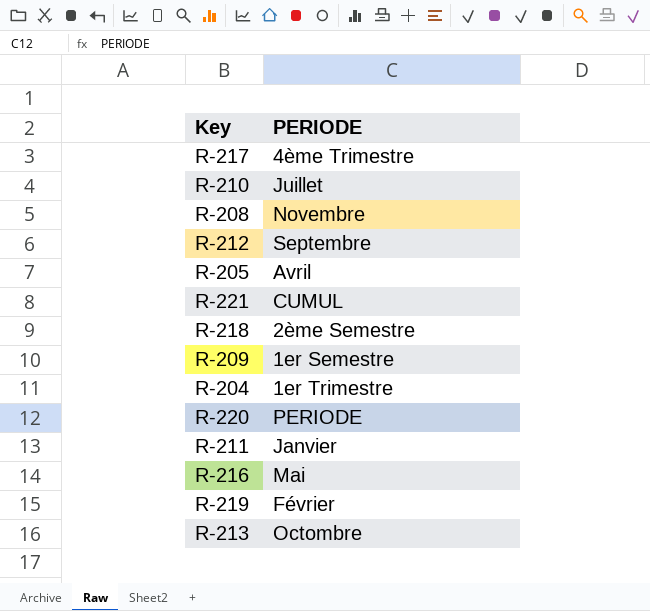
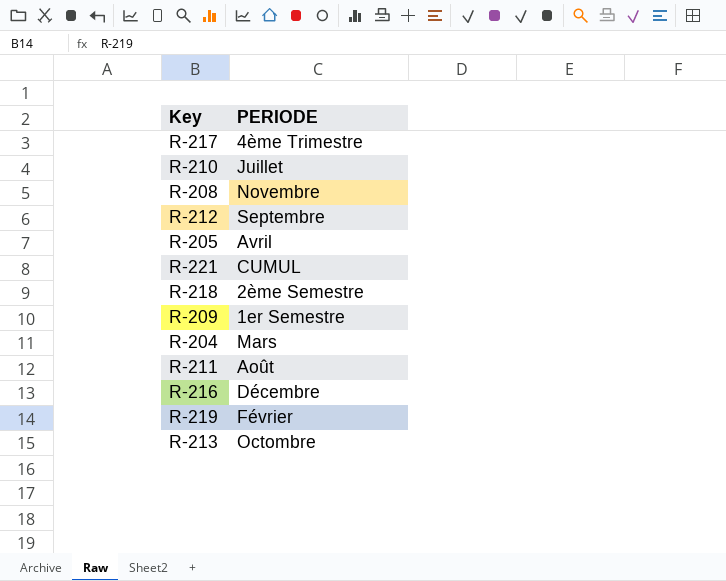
row R-220: PERIODE -> none
R-204 | PERIODE: 1er Trimestre -> Mars
R-211 | PERIODE: Janvier -> Août
R-216 | PERIODE: Mai -> Décembre

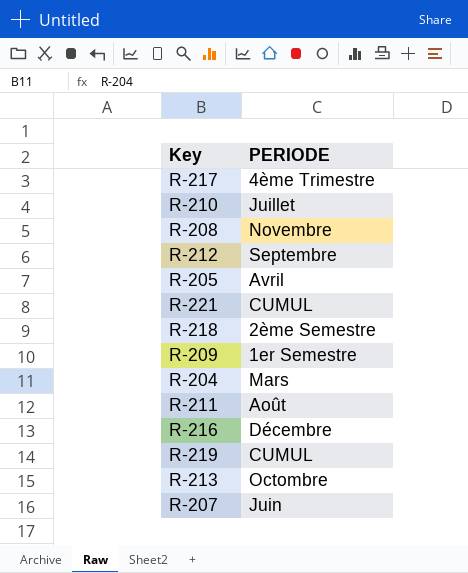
R-219 | PERIODE: Février -> CUMUL
row R-207: none -> Juin

